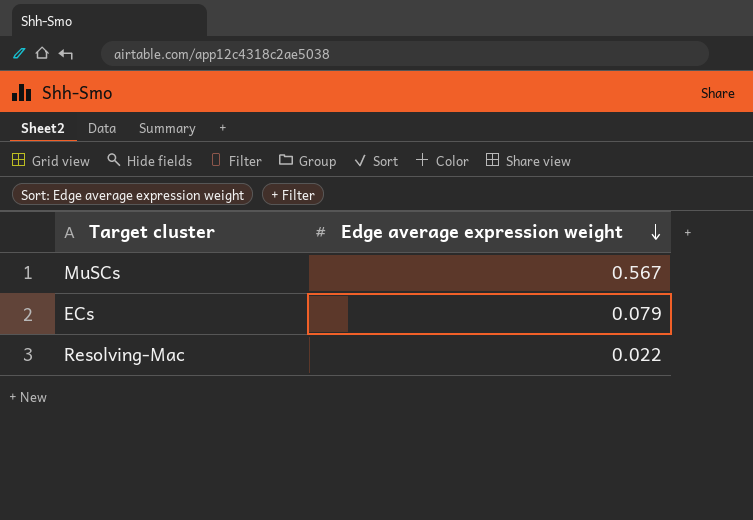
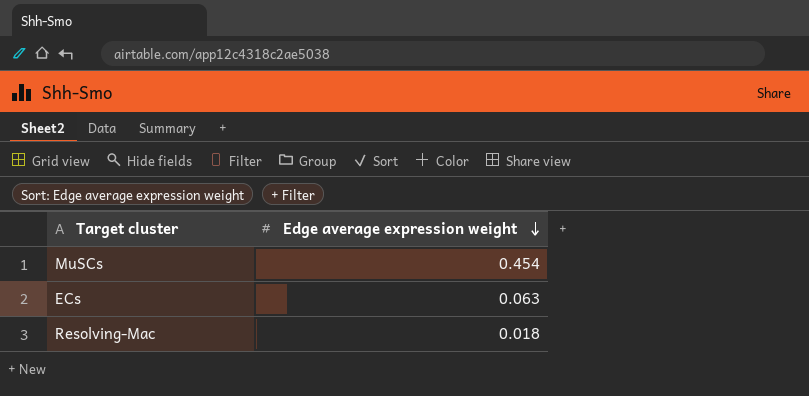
MuSCs | Edge average expression weight: 0.567 -> 0.454
ECs | Edge average expression weight: 0.079 -> 0.063
Resolving-Mac | Edge average expression weight: 0.022 -> 0.018

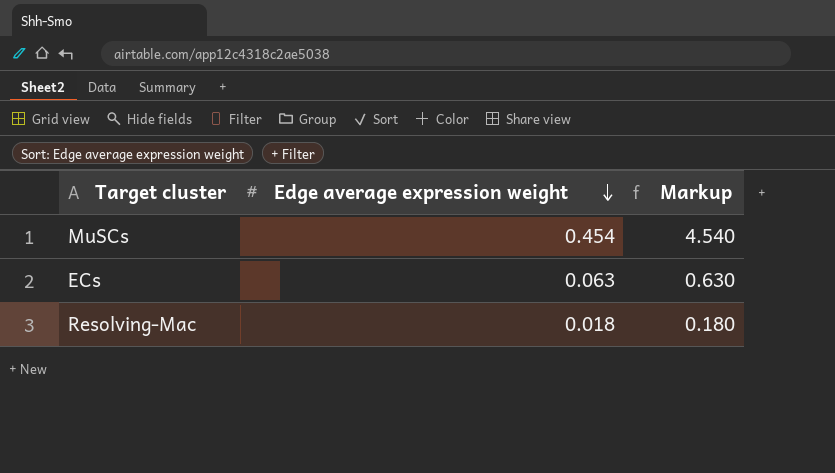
column Markup | formula: none -> [Edge average expression weight] * 10

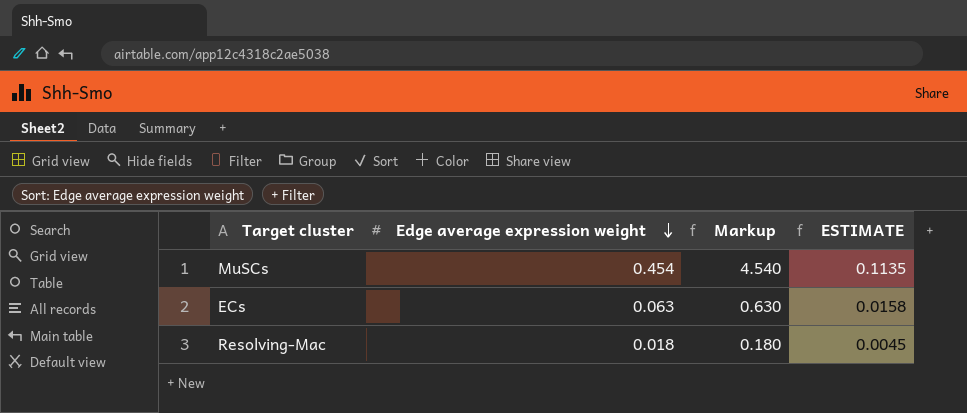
column ESTIMATE | formula: none -> [Edge average expression weight] * 0.25

